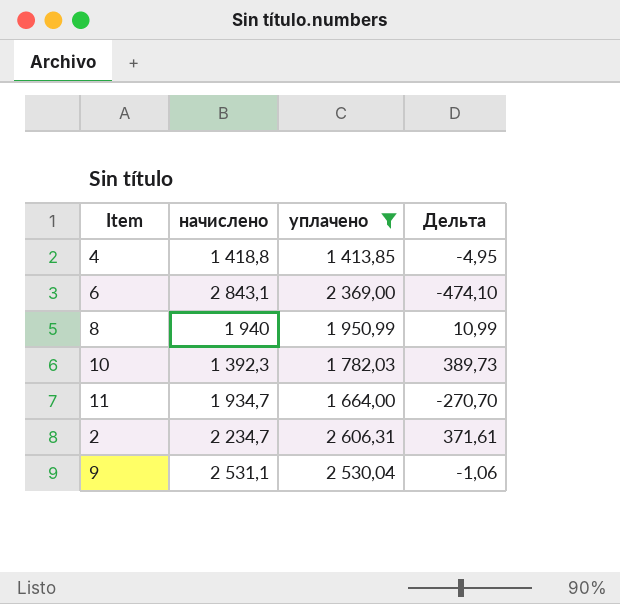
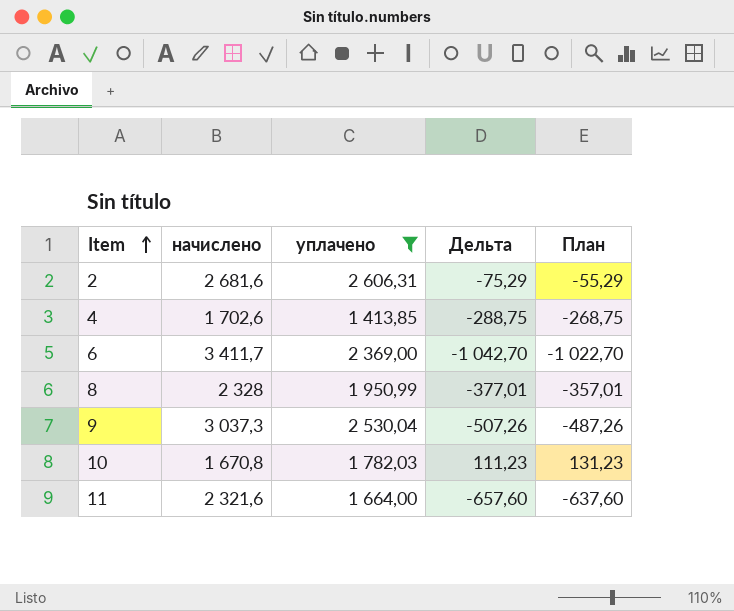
row order: none -> Item ascending
column План | formula: none -> [Дельта] + 20
2 | начислено: 2 234,7 -> 2 681,6
2 | Дельта: 371,61 -> -75,29
4 | начислено: 1 418,8 -> 1 702,6
4 | Дельта: -4,95 -> -288,75
6 | начислено: 2 843,1 -> 3 411,7
6 | Дельта: -474,10 -> -1 042,70
8 | начислено: 1 940 -> 2 328
8 | Дельта: 10,99 -> -377,01
9 | начислено: 2 531,1 -> 3 037,3
9 | Дельта: -1,06 -> -507,26
10 | начислено: 1 392,3 -> 1 670,8
10 | Дельта: 389,73 -> 111,23
11 | начислено: 1 934,7 -> 2 321,6
11 | Дельта: -270,70 -> -657,60

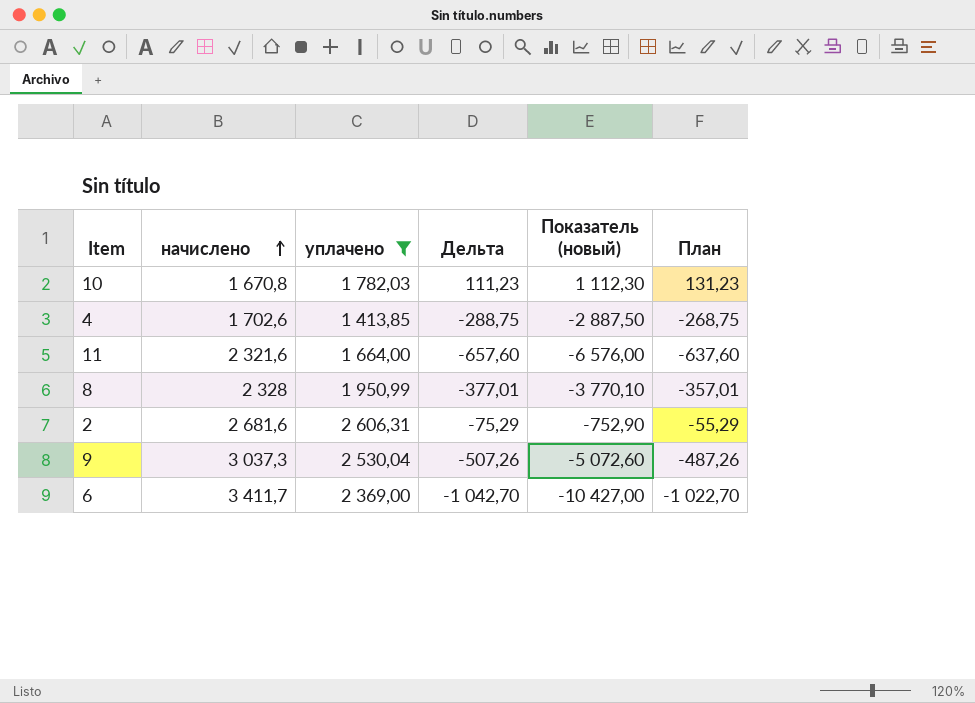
row order: Item ascending -> начислено ascending
column Показатель (новый) | formula: none -> [Дельта] * 10

